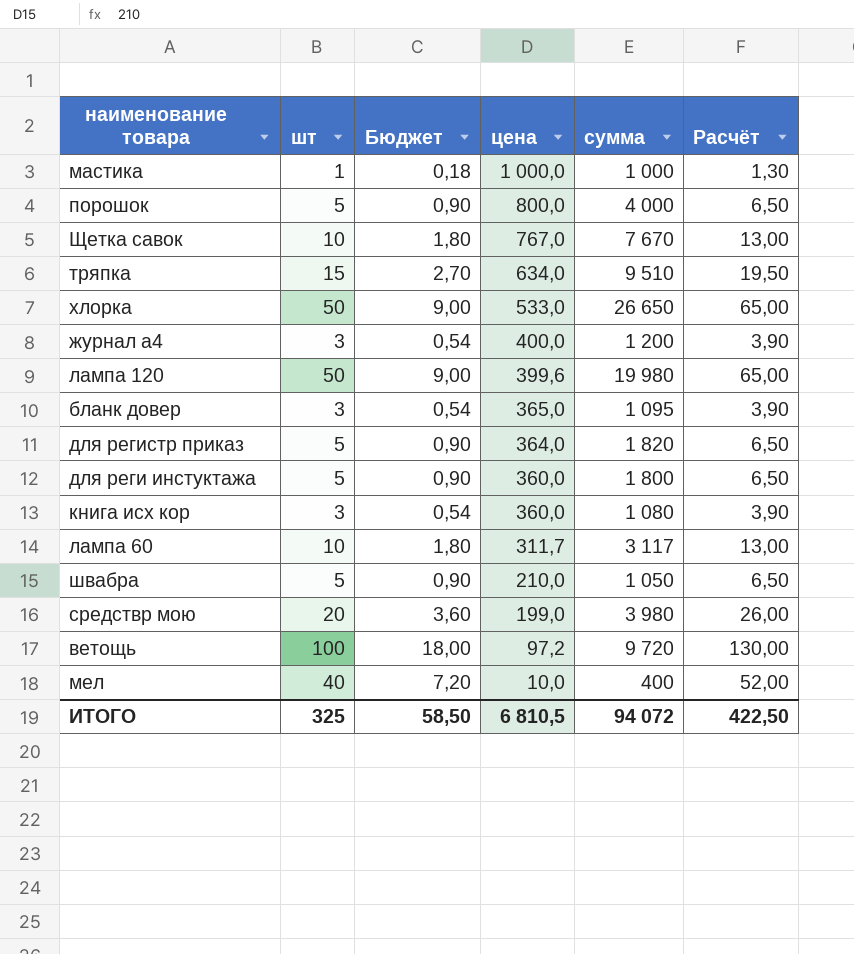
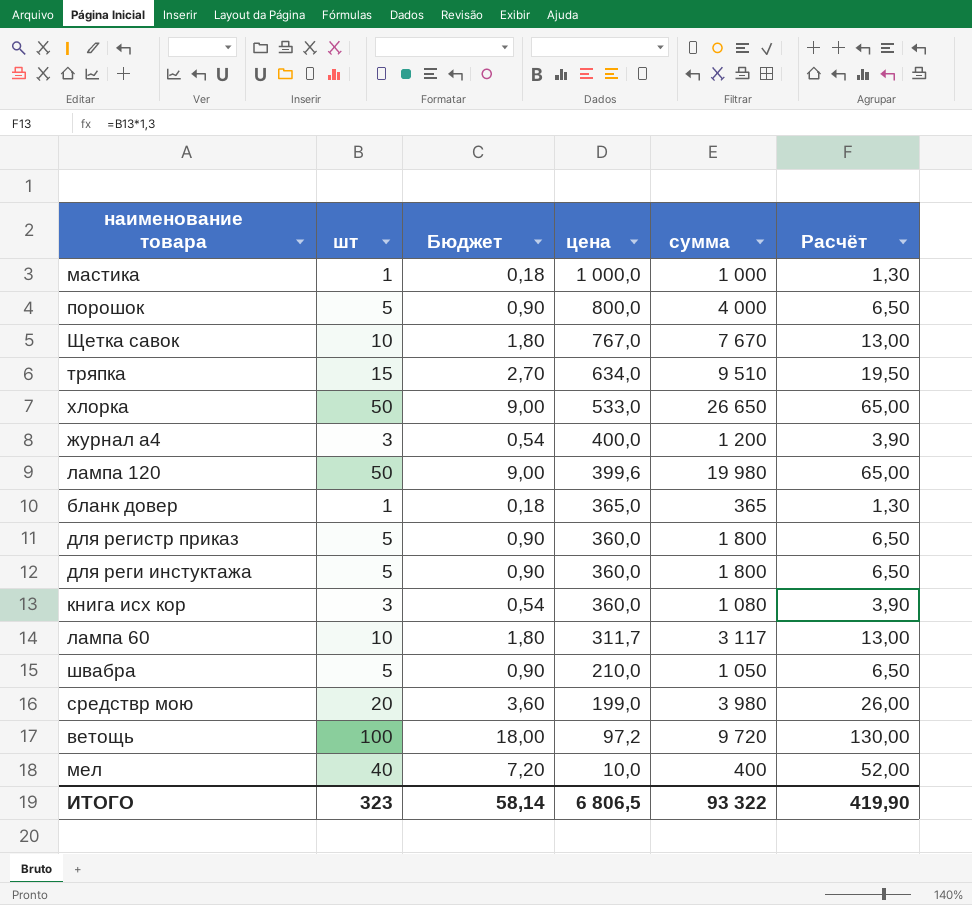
бланк довер | шт: 3 -> 1
бланк довер | Бюджет: 0,54 -> 0,18
бланк довер | сумма: 1 095 -> 365
бланк довер | Расчёт: 3,90 -> 1,30
для регистр приказ | цена: 364,0 -> 360,0
для регистр приказ | сумма: 1 820 -> 1 800
ИТОГО | шт: 325 -> 323
ИТОГО | Бюджет: 58,50 -> 58,14
ИТОГО | цена: 6 810,5 -> 6 806,5
ИТОГО | сумма: 94 072 -> 93 322
ИТОГО | Расчёт: 422,50 -> 419,90

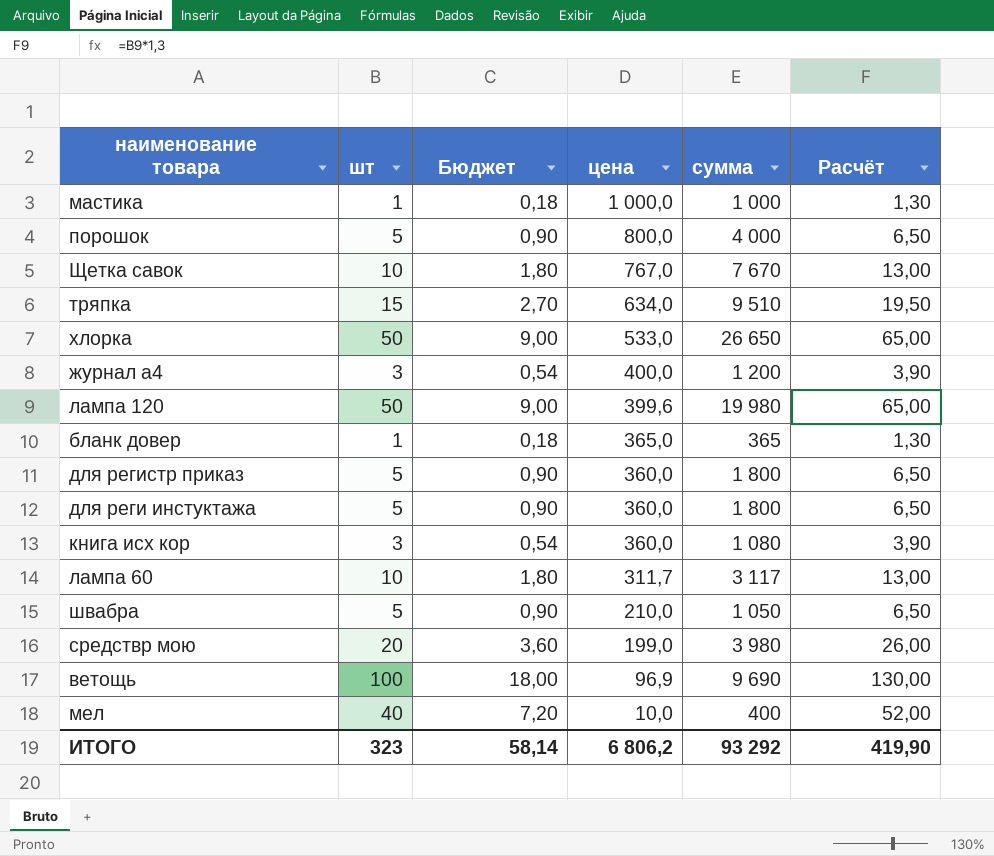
ветощь | цена: 97,2 -> 96,9
ветощь | сумма: 9 720 -> 9 690
ИТОГО | цена: 6 806,5 -> 6 806,2
ИТОГО | сумма: 93 322 -> 93 292

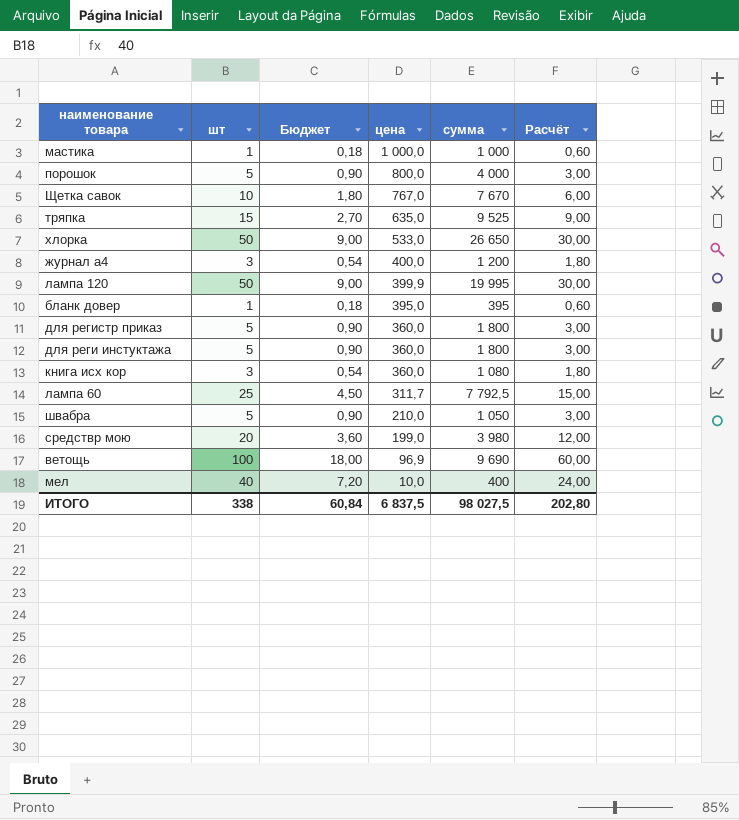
column Расчёт | formula: [шт] * 1,3 -> [шт] * 0,6
тряпка | цена: 634,0 -> 635,0
тряпка | сумма: 9 510 -> 9 525
лампа 120 | цена: 399,6 -> 399,9
лампа 120 | сумма: 19 980 -> 19 995
бланк довер | цена: 365,0 -> 395,0
бланк довер | сумма: 365 -> 395
лампа 60 | шт: 10 -> 25
лампа 60 | Бюджет: 1,80 -> 4,50
лампа 60 | сумма: 3 117 -> 7 792,5
ИТОГО | шт: 323 -> 338
ИТОГО | Бюджет: 58,14 -> 60,84
ИТОГО | цена: 6 806,2 -> 6 837,5
ИТОГО | сумма: 93 292 -> 98 027,5
ИТОГО | Расчёт: 419,90 -> 202,80

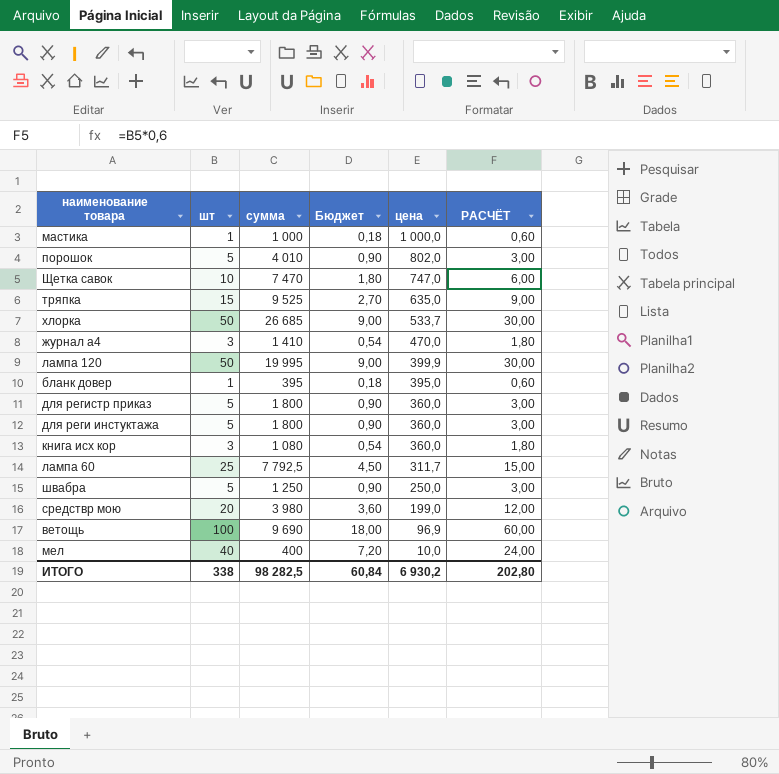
column сумма | position: 5 -> 3
column name: Расчёт -> РАСЧЁТ
порошок | сумма: 4 000 -> 4 010
порошок | цена: 800,0 -> 802,0
Щетка савок | сумма: 7 670 -> 7 470
Щетка савок | цена: 767,0 -> 747,0
хлорка | сумма: 26 650 -> 26 685
хлорка | цена: 533,0 -> 533,7
журнал а4 | сумма: 1 200 -> 1 410
журнал а4 | цена: 400,0 -> 470,0
швабра | сумма: 1 050 -> 1 250
швабра | цена: 210,0 -> 250,0
ИТОГО | сумма: 98 027,5 -> 98 282,5
ИТОГО | цена: 6 837,5 -> 6 930,2

